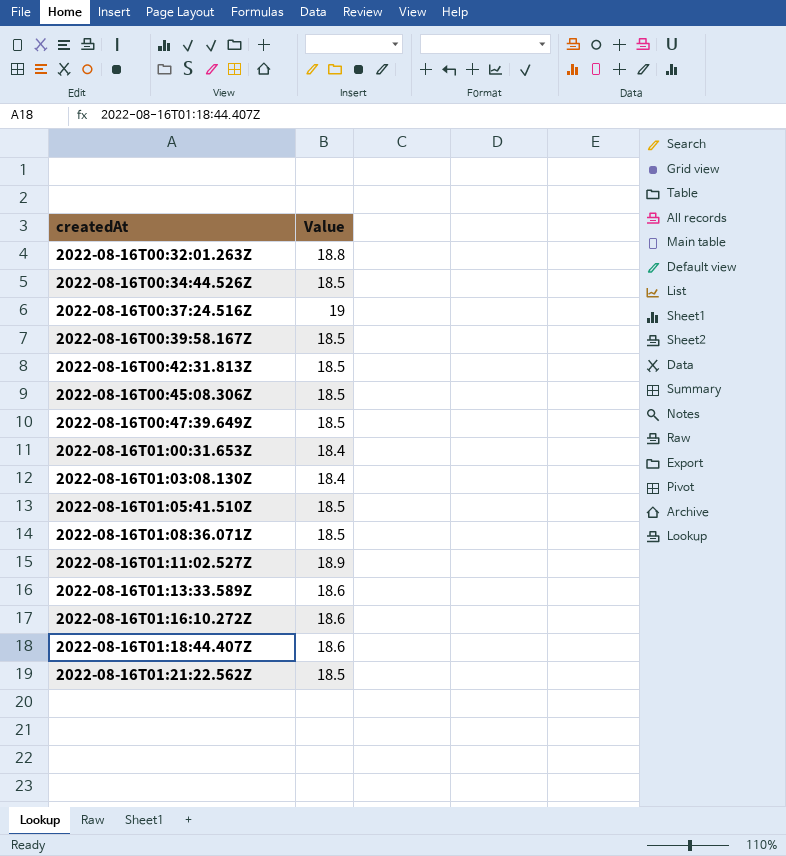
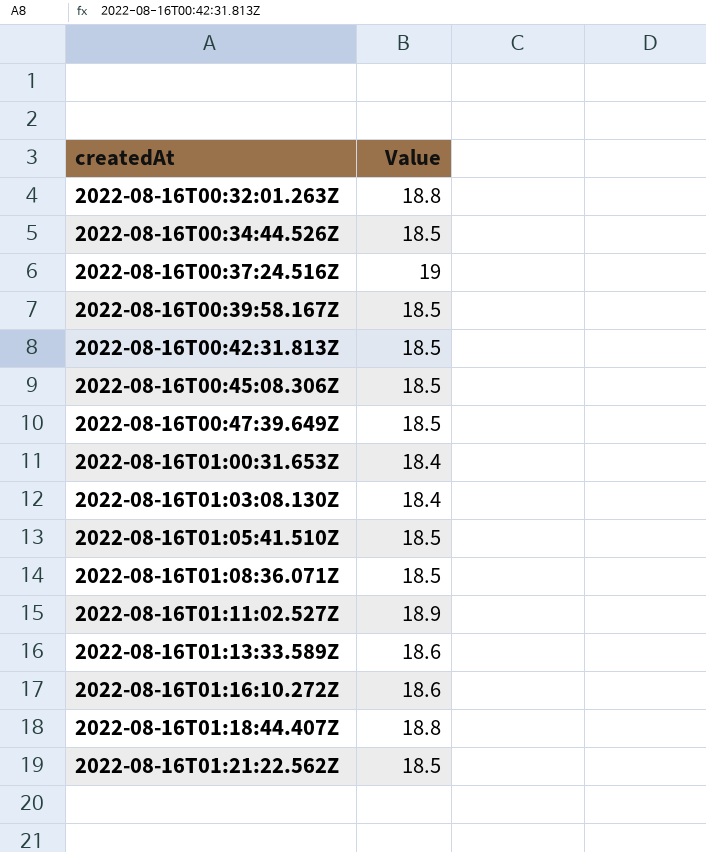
2022-08-16T01:18:44.407Z | Value: 18.6 -> 18.8

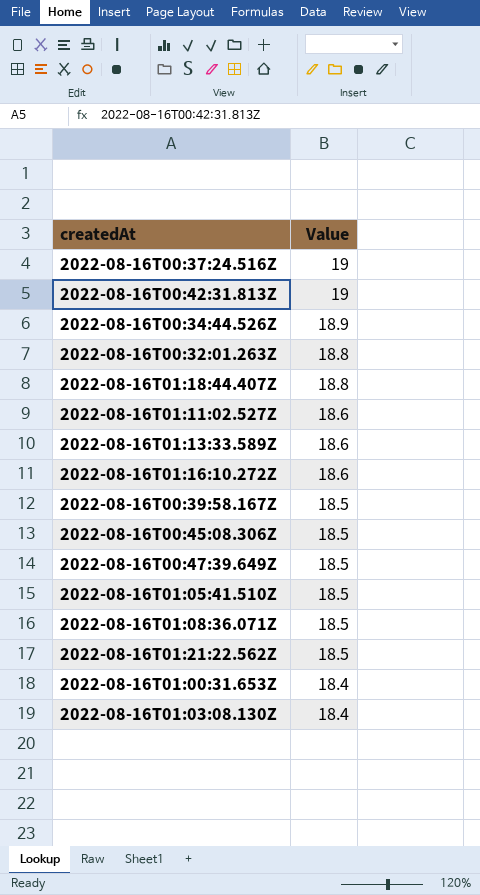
row order: createdAt ascending -> Value descending
2022-08-16T00:42:31.813Z | Value: 18.5 -> 19
2022-08-16T00:34:44.526Z | Value: 18.5 -> 18.9
2022-08-16T01:11:02.527Z | Value: 18.9 -> 18.6

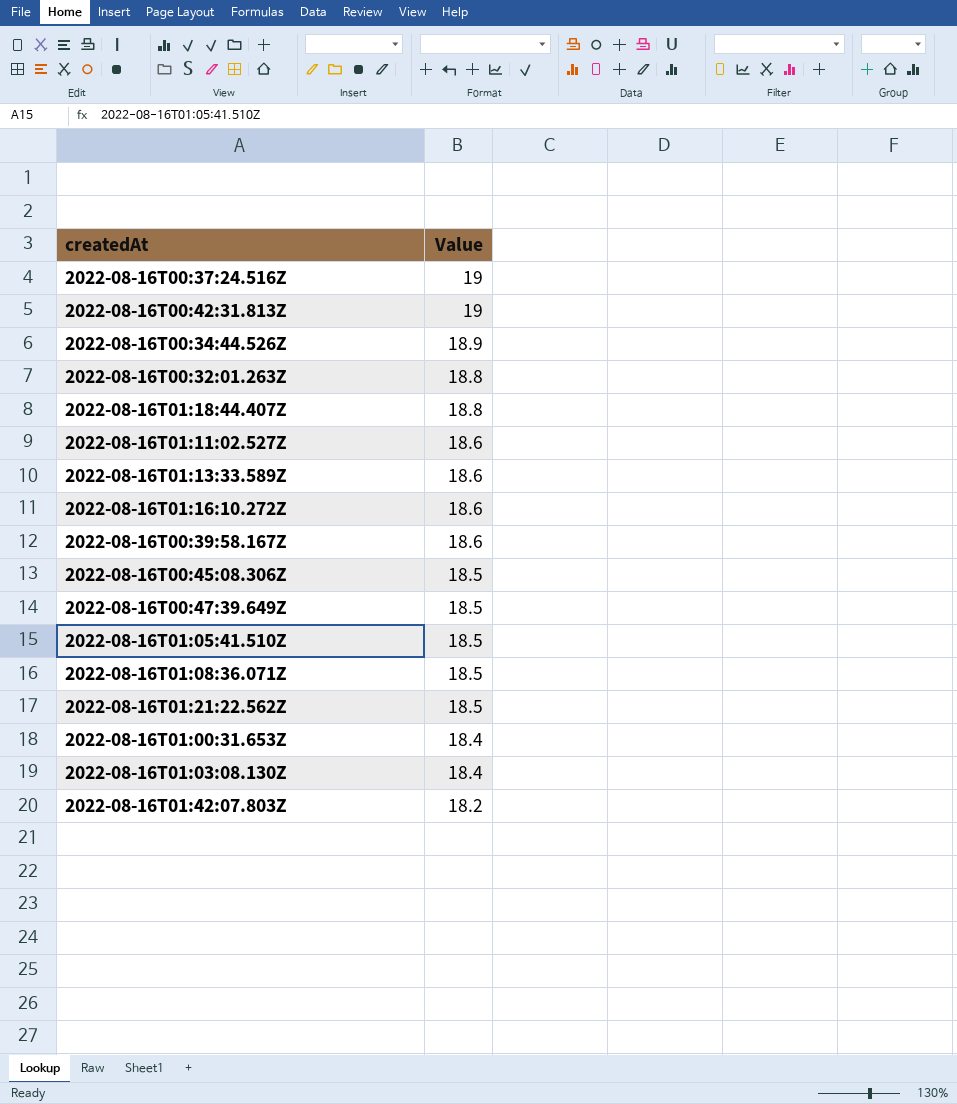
2022-08-16T00:39:58.167Z | Value: 18.5 -> 18.6
row 2022-08-16T01:42:07.803Z: none -> 18.2

